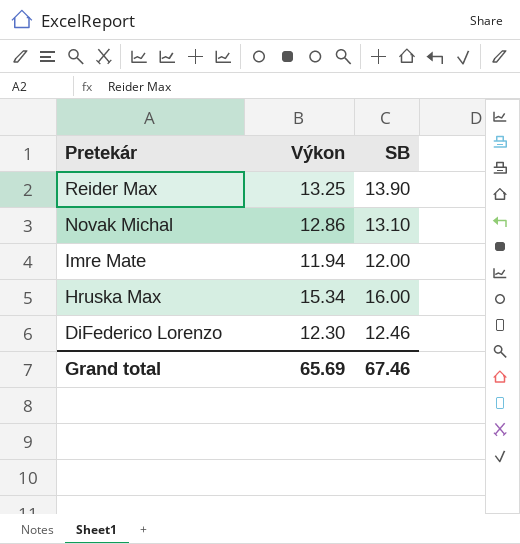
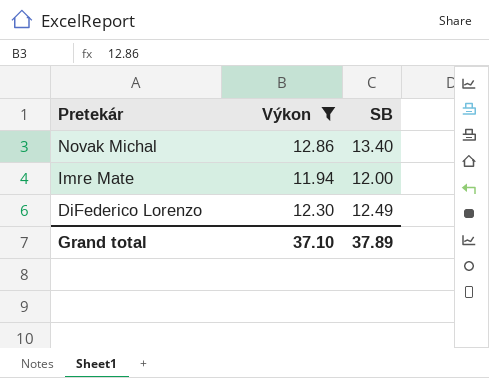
filter: none -> Výkon <= 12.86
Novak Michal | SB: 13.10 -> 13.40
DiFederico Lorenzo | SB: 12.46 -> 12.49
Grand total | Výkon: 65.69 -> 37.10
Grand total | SB: 67.46 -> 37.89

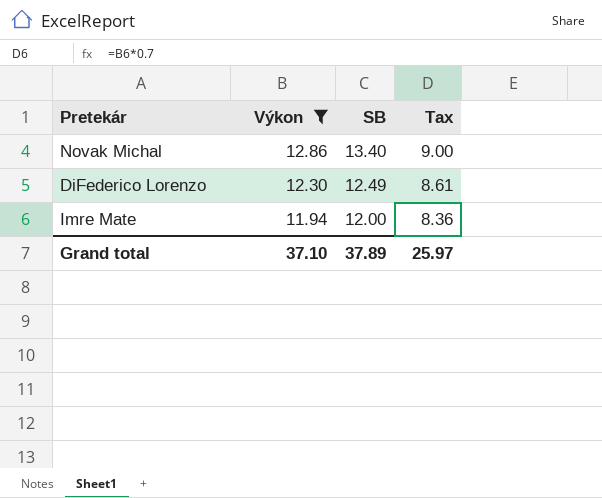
row order: Pretekár descending -> Výkon descending
column Tax | formula: none -> [Výkon] * 0.7

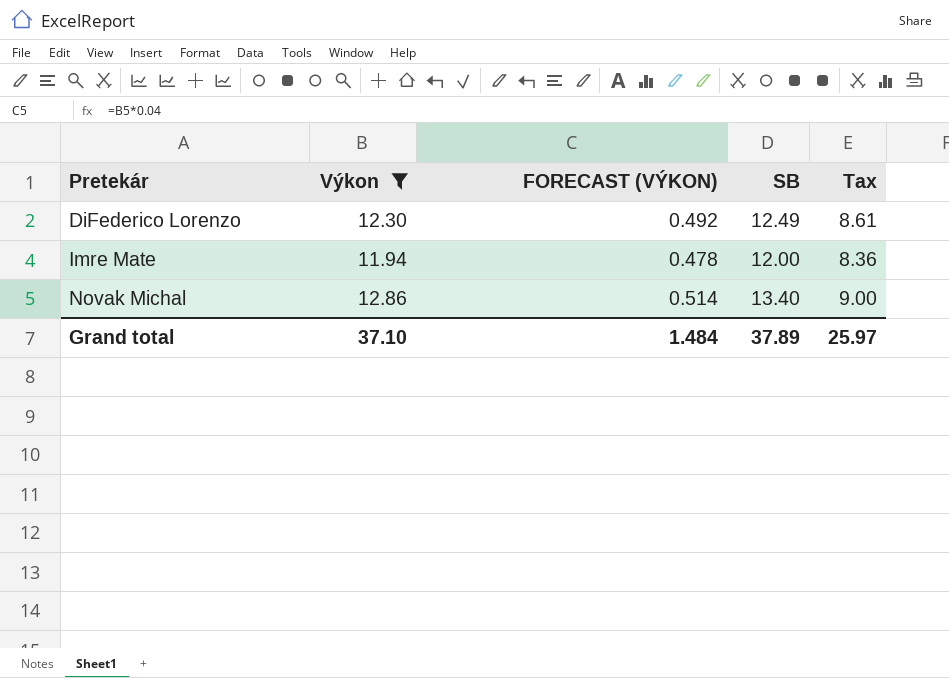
row order: Výkon descending -> Pretekár ascending
column FORECAST (VÝKON) | formula: none -> [Výkon] * 0.04

